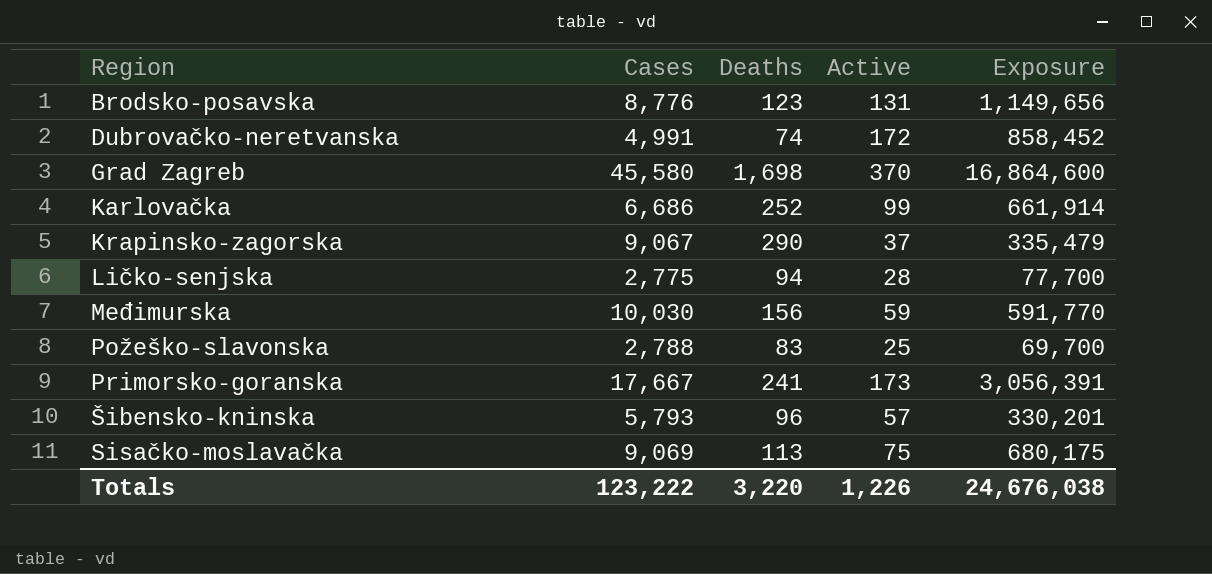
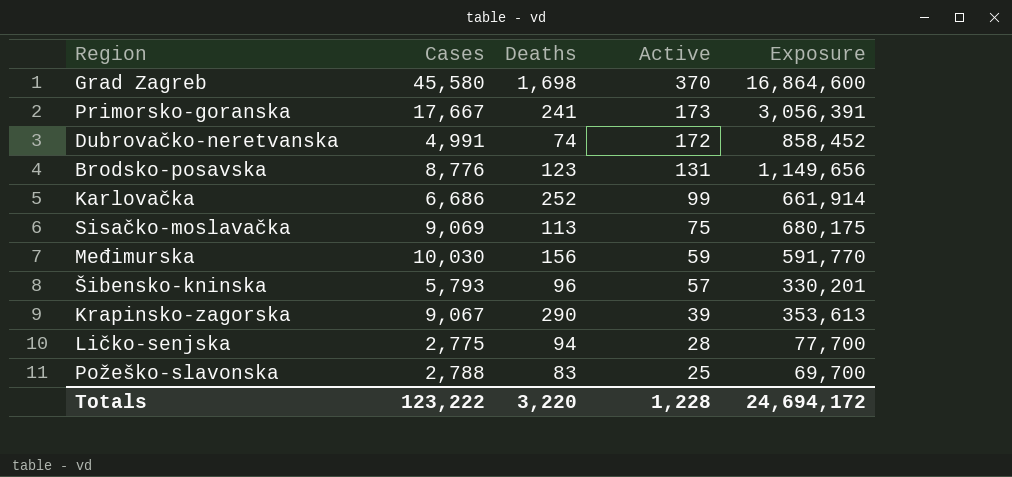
row order: Region ascending -> Active descending
Krapinsko-zagorska | Active: 37 -> 39
Krapinsko-zagorska | Exposure: 335,479 -> 353,613
Totals | Active: 1,226 -> 1,228
Totals | Exposure: 24,676,038 -> 24,694,172

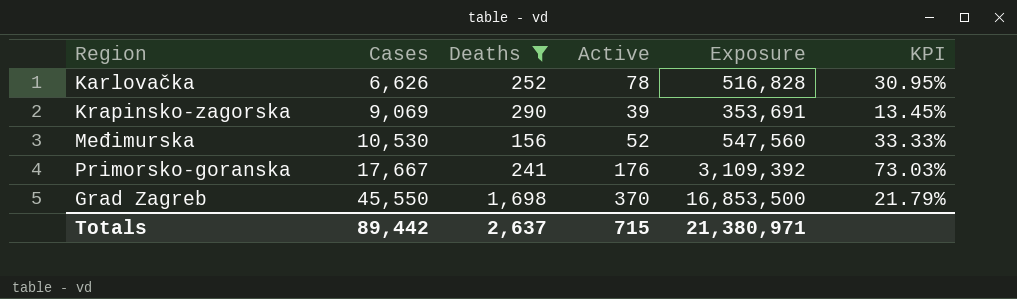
filter: none -> Deaths >= 156
row order: Active descending -> Cases ascending
column KPI | formula: none -> [Active] / [Deaths]
Karlovačka | Cases: 6,686 -> 6,626
Karlovačka | Active: 99 -> 78
Karlovačka | Exposure: 661,914 -> 516,828
Krapinsko-zagorska | Cases: 9,067 -> 9,069
Krapinsko-zagorska | Exposure: 353,613 -> 353,691
Međimurska | Cases: 10,030 -> 10,530
Međimurska | Active: 59 -> 52
Međimurska | Exposure: 591,770 -> 547,560
Primorsko-goranska | Active: 173 -> 176
Primorsko-goranska | Exposure: 3,056,391 -> 3,109,392
Grad Zagreb | Cases: 45,580 -> 45,550
Grad Zagreb | Exposure: 16,864,600 -> 16,853,500
Totals | Cases: 123,222 -> 89,442
Totals | Deaths: 3,220 -> 2,637
Totals | Active: 1,228 -> 715
Totals | Exposure: 24,694,172 -> 21,380,971

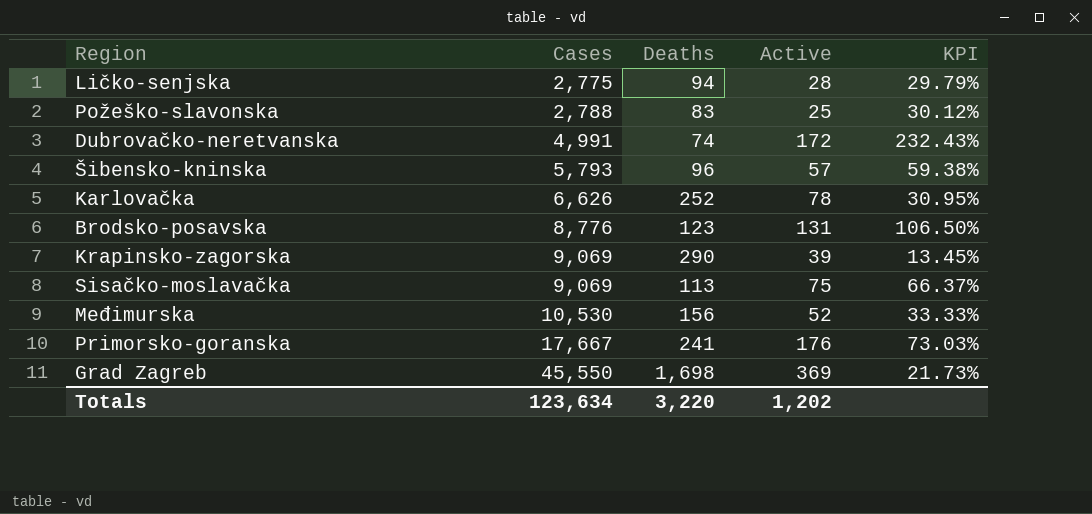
filter: Deaths >= 156 -> none
column Exposure | formula: [Cases] * [Active] -> none
Grad Zagreb | Active: 370 -> 369
Grad Zagreb | KPI: 21.79% -> 21.73%
Totals | Cases: 89,442 -> 123,634
Totals | Deaths: 2,637 -> 3,220
Totals | Active: 715 -> 1,202

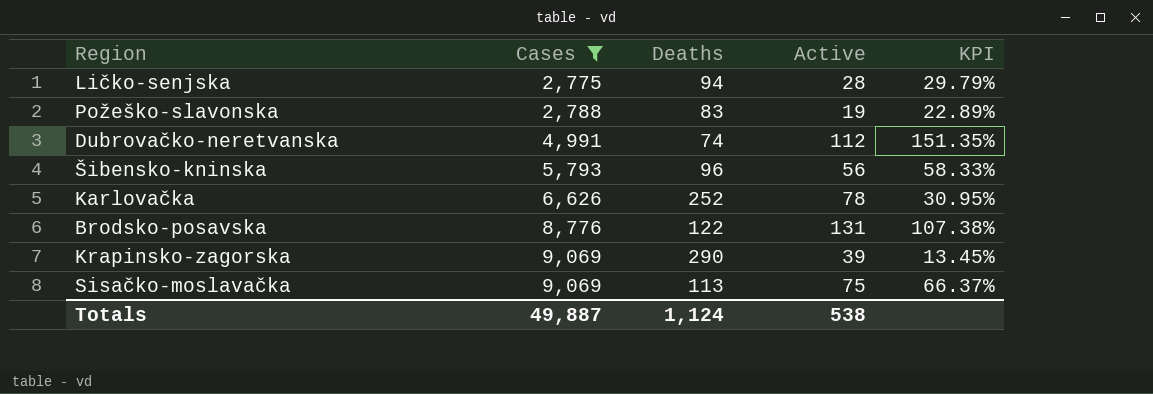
filter: none -> Cases <= 9,069
Požeško-slavonska | Active: 25 -> 19
Požeško-slavonska | KPI: 30.12% -> 22.89%
Dubrovačko-neretvanska | Active: 172 -> 112
Dubrovačko-neretvanska | KPI: 232.43% -> 151.35%
Šibensko-kninska | Active: 57 -> 56
Šibensko-kninska | KPI: 59.38% -> 58.33%
Brodsko-posavska | Deaths: 123 -> 122
Brodsko-posavska | KPI: 106.50% -> 107.38%
Totals | Cases: 123,634 -> 49,887
Totals | Deaths: 3,220 -> 1,124
Totals | Active: 1,202 -> 538

